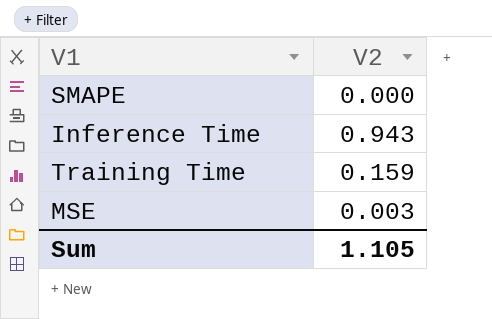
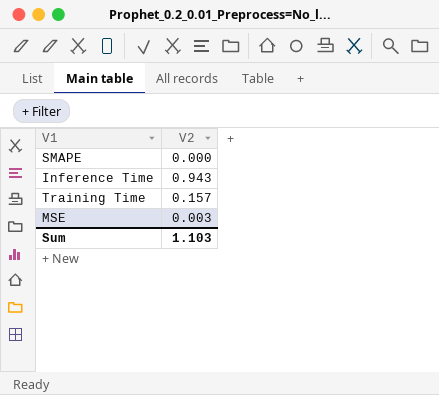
Training Time | V2: 0.159 -> 0.157
Sum | V2: 1.105 -> 1.103

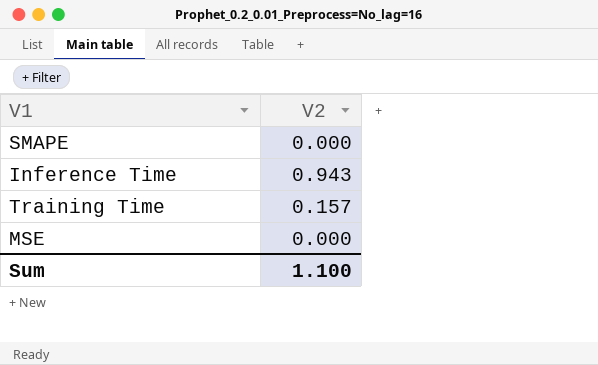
MSE | V2: 0.003 -> 0.000
Sum | V2: 1.103 -> 1.100

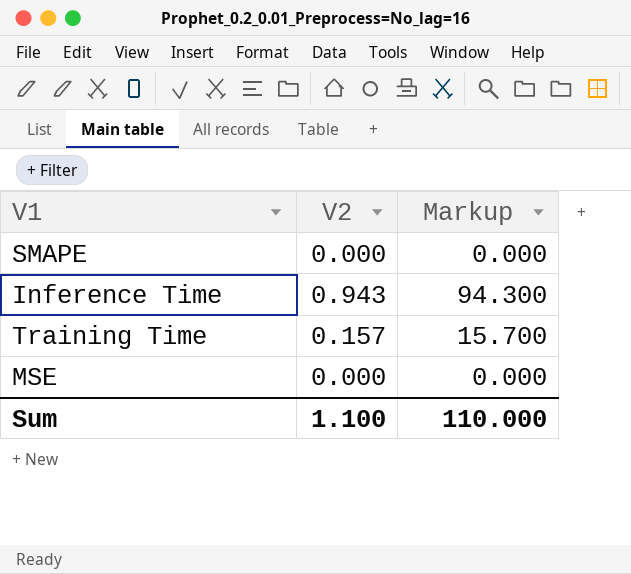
column Markup | formula: none -> [V2] * 100

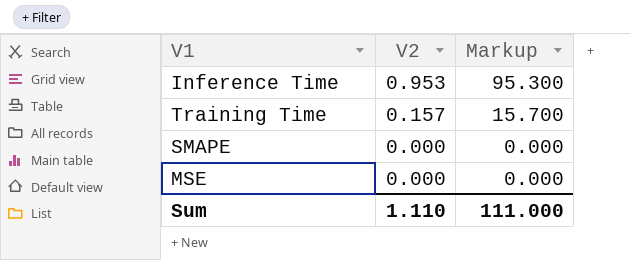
row order: none -> V2 descending
Inference Time | V2: 0.943 -> 0.953
Inference Time | Markup: 94.300 -> 95.300
Sum | V2: 1.100 -> 1.110
Sum | Markup: 110.000 -> 111.000

